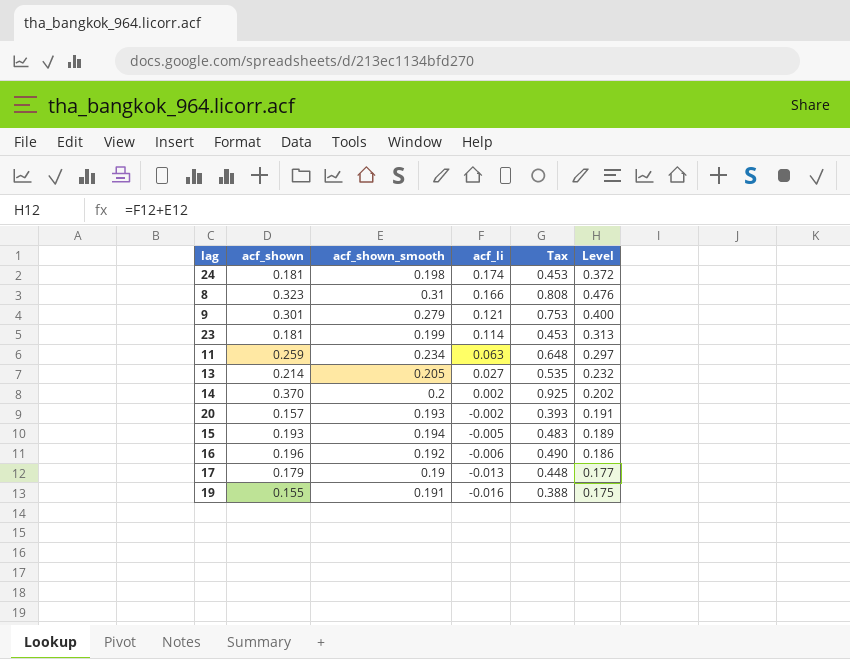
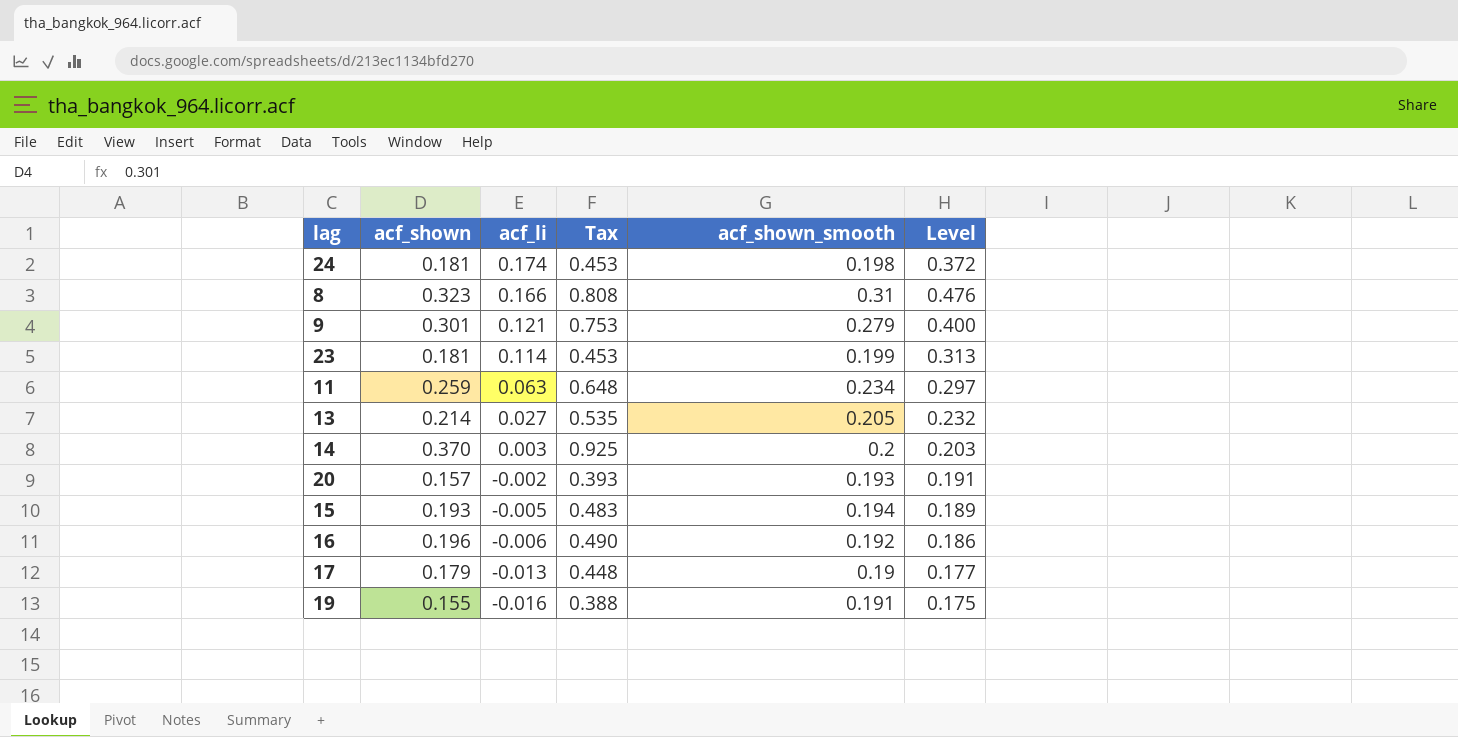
column acf_shown_smooth | position: 3 -> 5
14 | acf_li: 0.002 -> 0.003
14 | Level: 0.202 -> 0.203

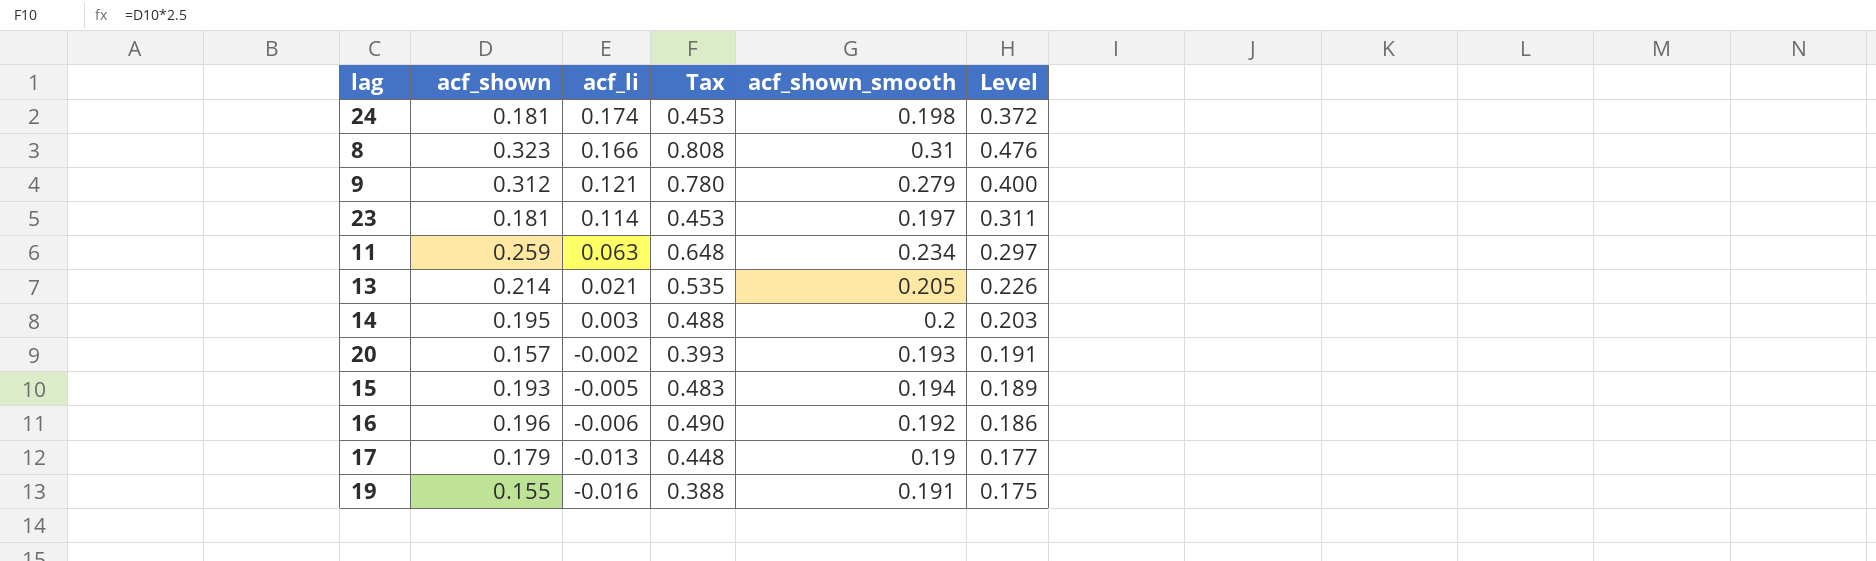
9 | acf_shown: 0.301 -> 0.312
9 | Tax: 0.753 -> 0.780
23 | acf_shown_smooth: 0.199 -> 0.197
23 | Level: 0.313 -> 0.311
13 | acf_li: 0.027 -> 0.021
13 | Level: 0.232 -> 0.226
14 | acf_shown: 0.370 -> 0.195
14 | Tax: 0.925 -> 0.488

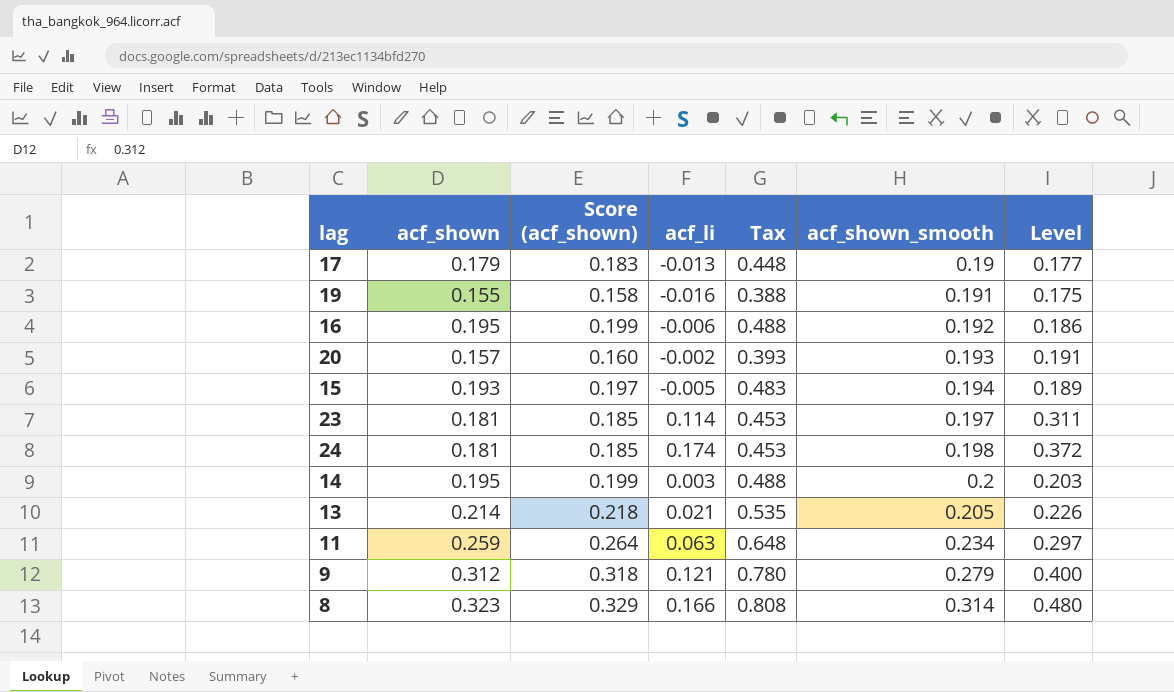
row order: acf_li descending -> acf_shown_smooth ascending
column Score (acf_shown) | formula: none -> [acf_shown] * 1.02
16 | acf_shown: 0.196 -> 0.195
16 | Tax: 0.490 -> 0.488
8 | acf_shown_smooth: 0.31 -> 0.314
8 | Level: 0.476 -> 0.480

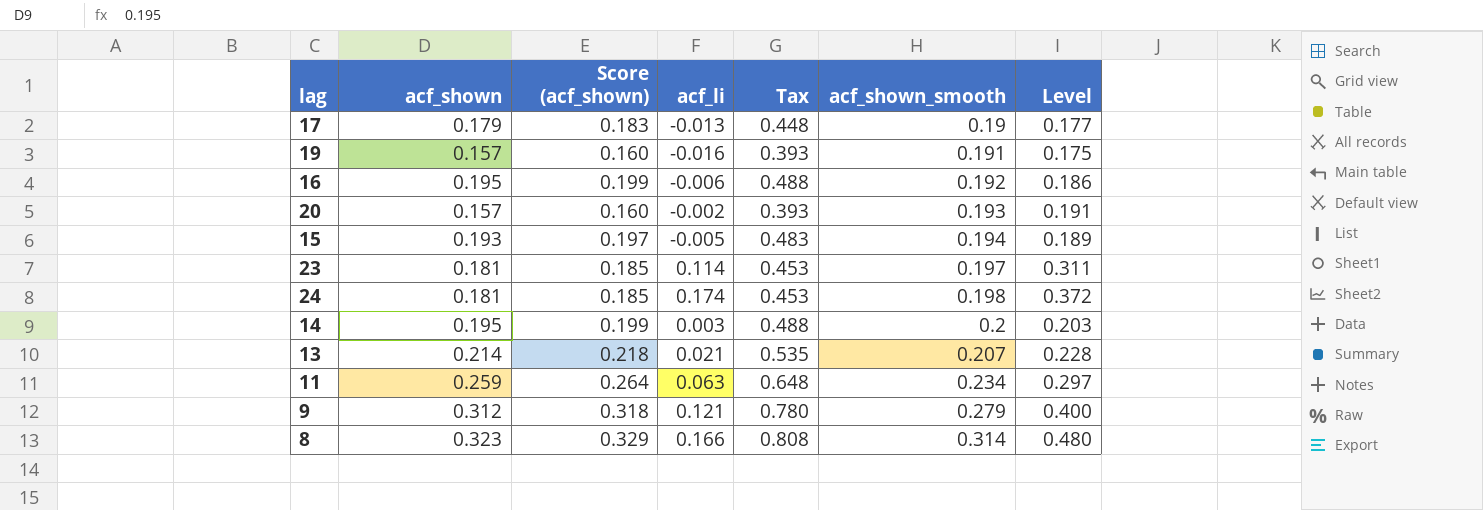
19 | acf_shown: 0.155 -> 0.157
19 | Score (acf_shown): 0.158 -> 0.160
19 | Tax: 0.388 -> 0.393
13 | acf_shown_smooth: 0.205 -> 0.207
13 | Level: 0.226 -> 0.228

